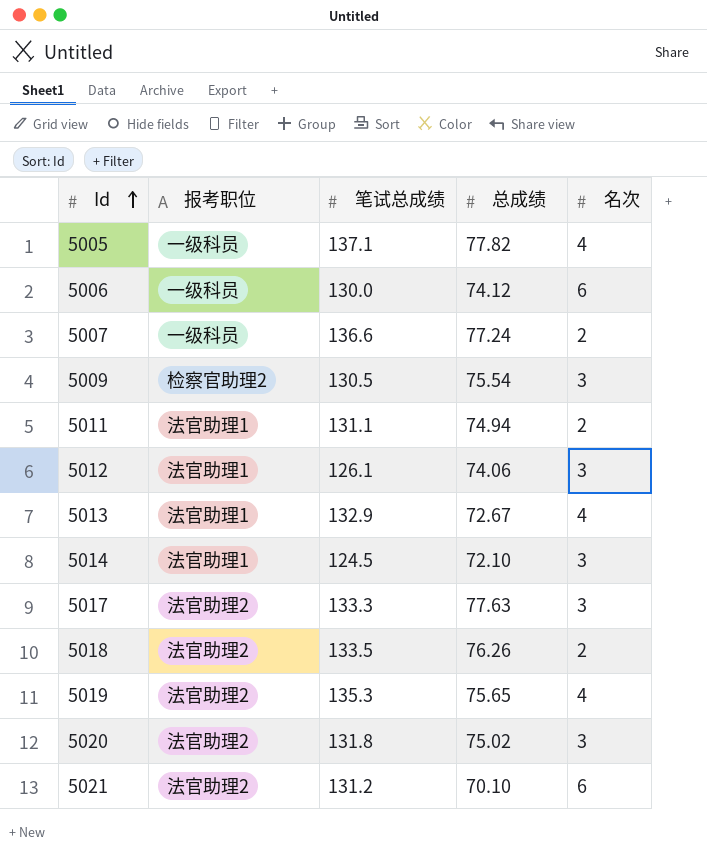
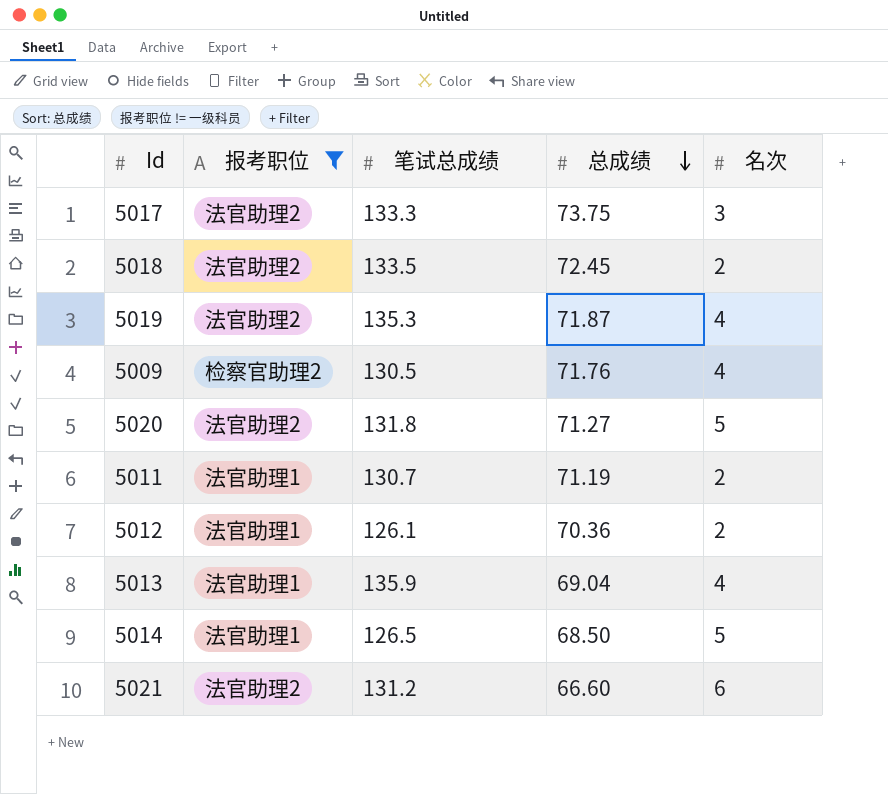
filter: none -> 报考职位 != 一级科员
row order: Id ascending -> 总成绩 descending
5017 | 总成绩: 77.63 -> 73.75
5018 | 总成绩: 76.26 -> 72.45
5019 | 总成绩: 75.65 -> 71.87
5009 | 总成绩: 75.54 -> 71.76
5009 | 名次: 3 -> 4
5020 | 总成绩: 75.02 -> 71.27
5020 | 名次: 3 -> 5
5011 | 笔试总成绩: 131.1 -> 130.7
5011 | 总成绩: 74.94 -> 71.19
5012 | 总成绩: 74.06 -> 70.36
5012 | 名次: 3 -> 2
5013 | 笔试总成绩: 132.9 -> 135.9
5013 | 总成绩: 72.67 -> 69.04
5014 | 笔试总成绩: 124.5 -> 126.5
5014 | 总成绩: 72.10 -> 68.50
5014 | 名次: 3 -> 5
5021 | 总成绩: 70.10 -> 66.60

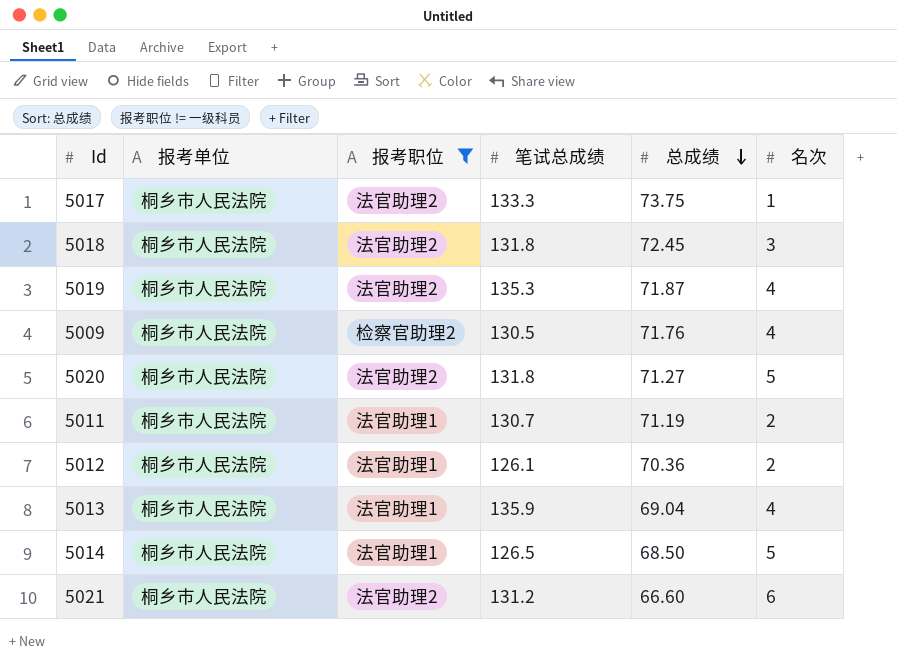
column 报考单位 | position: none -> 2
5017 | 名次: 3 -> 1
5018 | 笔试总成绩: 133.5 -> 131.8
5018 | 名次: 2 -> 3

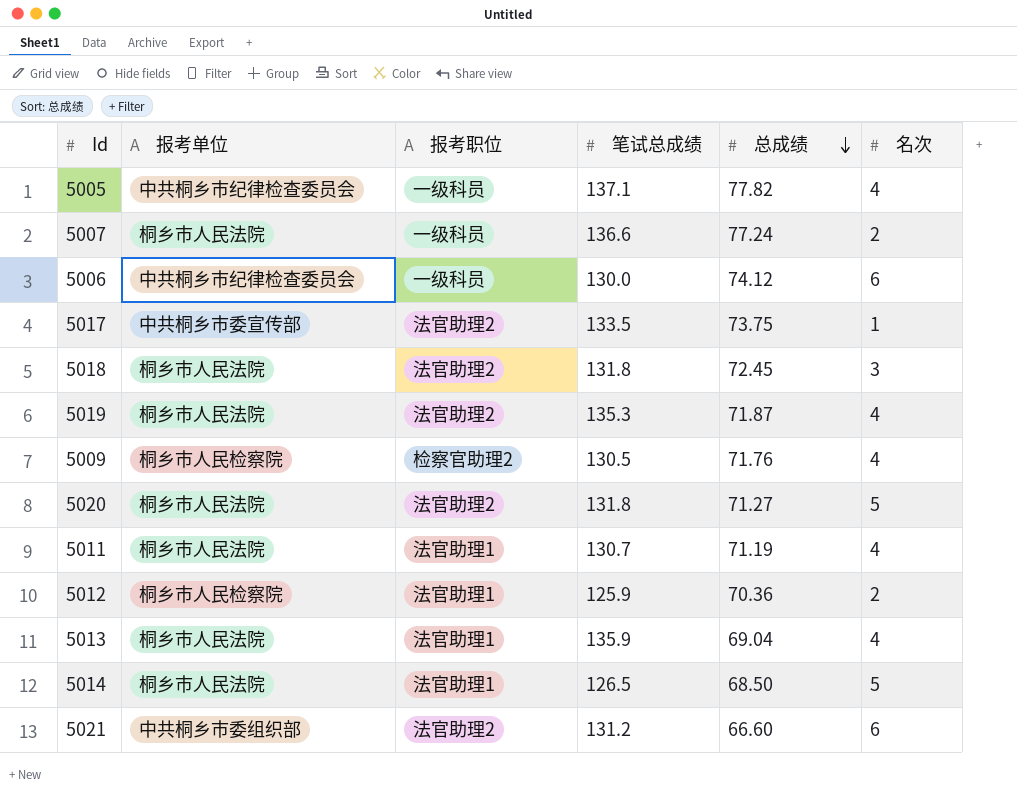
filter: 报考职位 != 一级科员 -> none
5017 | 报考单位: 桐乡市人民法院 -> 中共桐乡市委宣传部
5017 | 笔试总成绩: 133.3 -> 133.5
5009 | 报考单位: 桐乡市人民法院 -> 桐乡市人民检察院
5011 | 名次: 2 -> 4
5012 | 报考单位: 桐乡市人民法院 -> 桐乡市人民检察院
5012 | 笔试总成绩: 126.1 -> 125.9
5021 | 报考单位: 桐乡市人民法院 -> 中共桐乡市委组织部

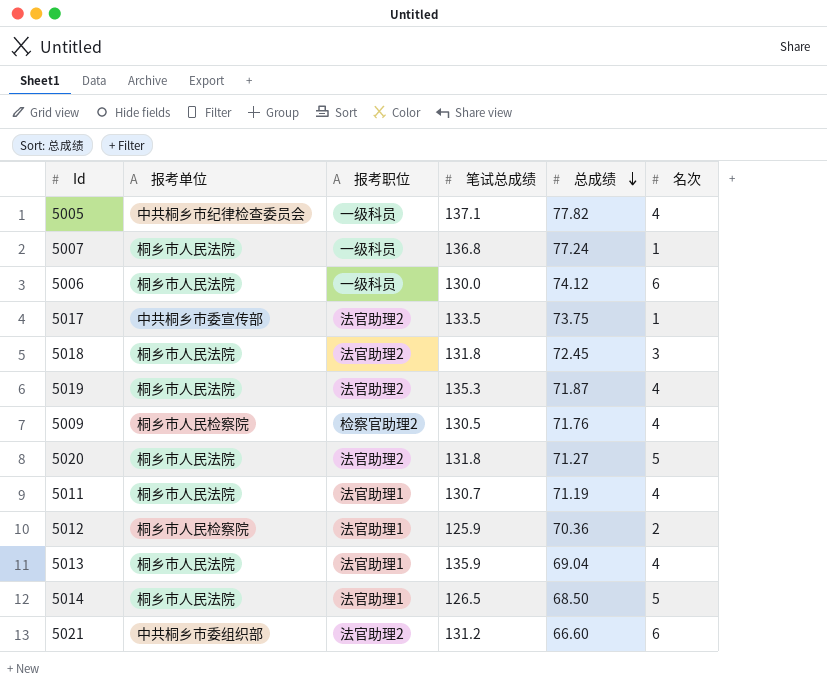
5007 | 笔试总成绩: 136.6 -> 136.8
5007 | 名次: 2 -> 1
5006 | 报考单位: 中共桐乡市纪律检查委员会 -> 桐乡市人民法院

